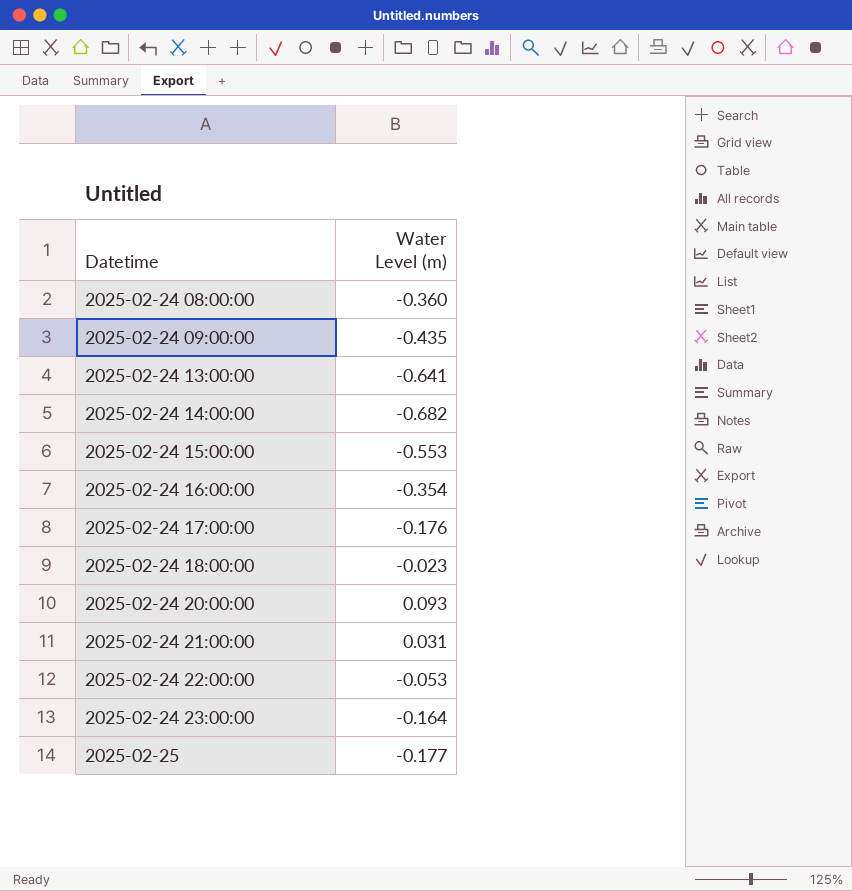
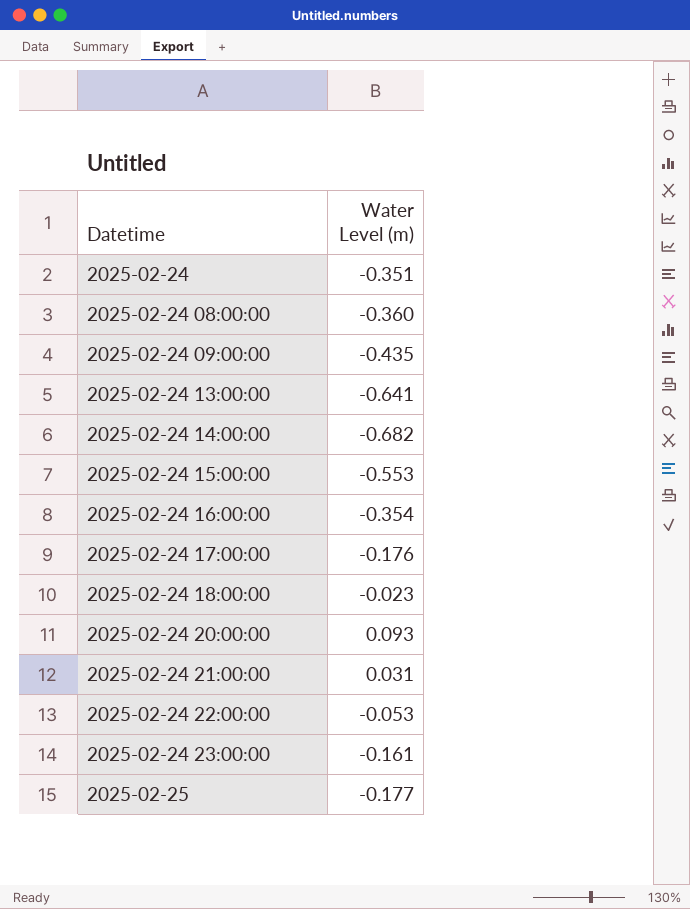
row 2025-02-24: none -> -0.351
2025-02-24 23:00:00 | Water Level (m): -0.164 -> -0.161

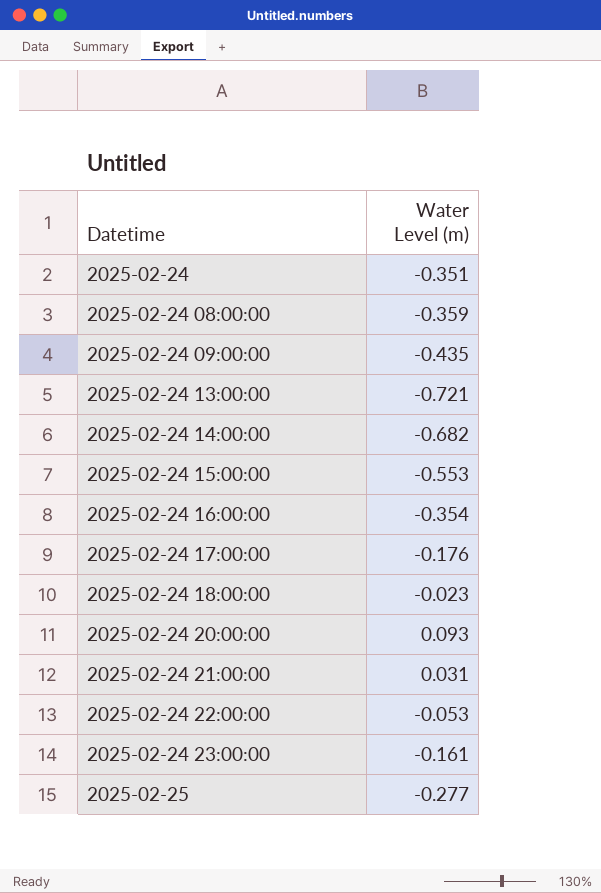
2025-02-24 08:00:00 | Water Level (m): -0.360 -> -0.359
2025-02-24 13:00:00 | Water Level (m): -0.641 -> -0.721
2025-02-25 | Water Level (m): -0.177 -> -0.277

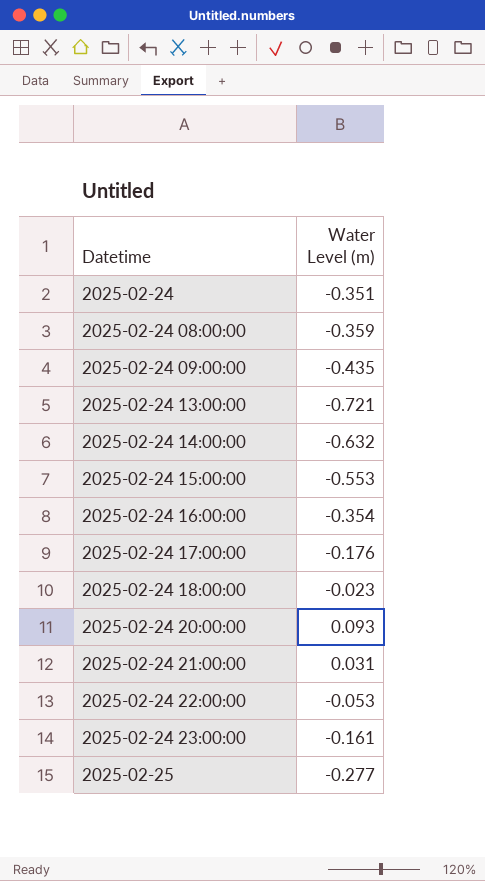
2025-02-24 14:00:00 | Water Level (m): -0.682 -> -0.632

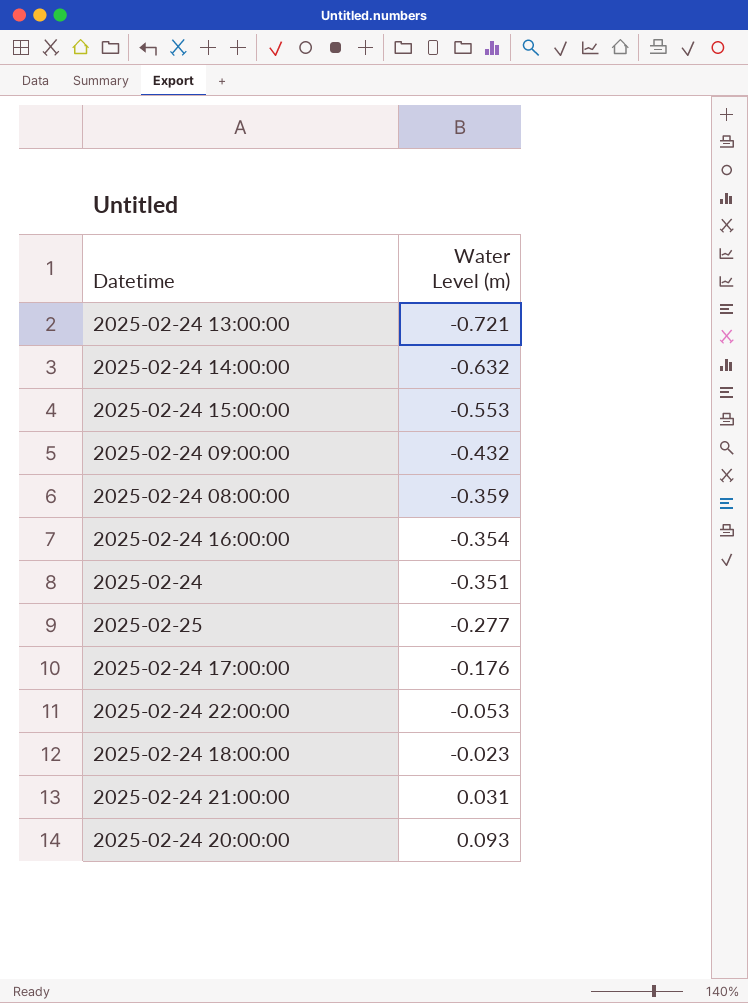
row order: Datetime ascending -> Water Level (m) ascending
row 2025-02-24 23:00:00: -0.161 -> none
2025-02-24 09:00:00 | Water Level (m): -0.435 -> -0.432

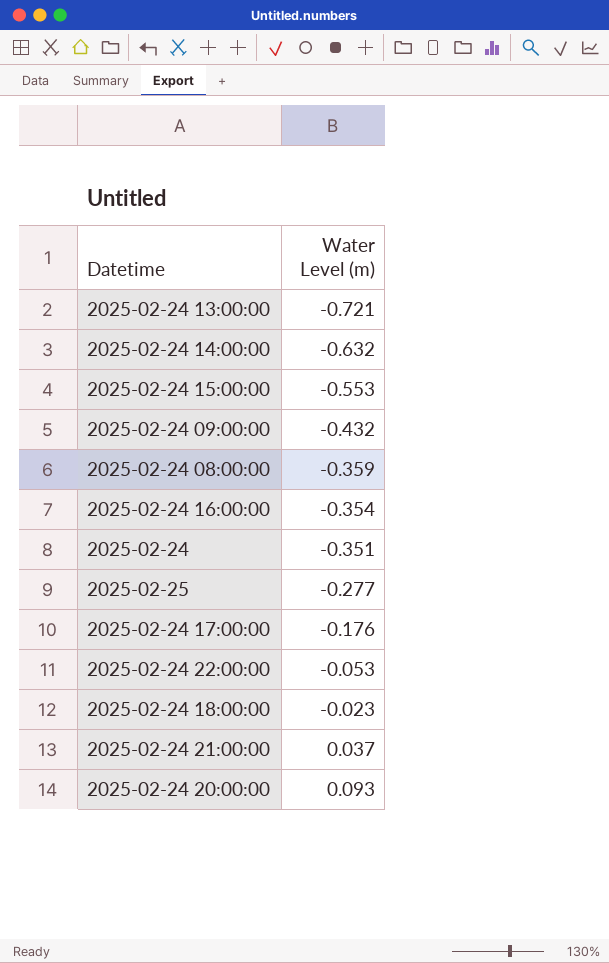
2025-02-24 21:00:00 | Water Level (m): 0.031 -> 0.037

